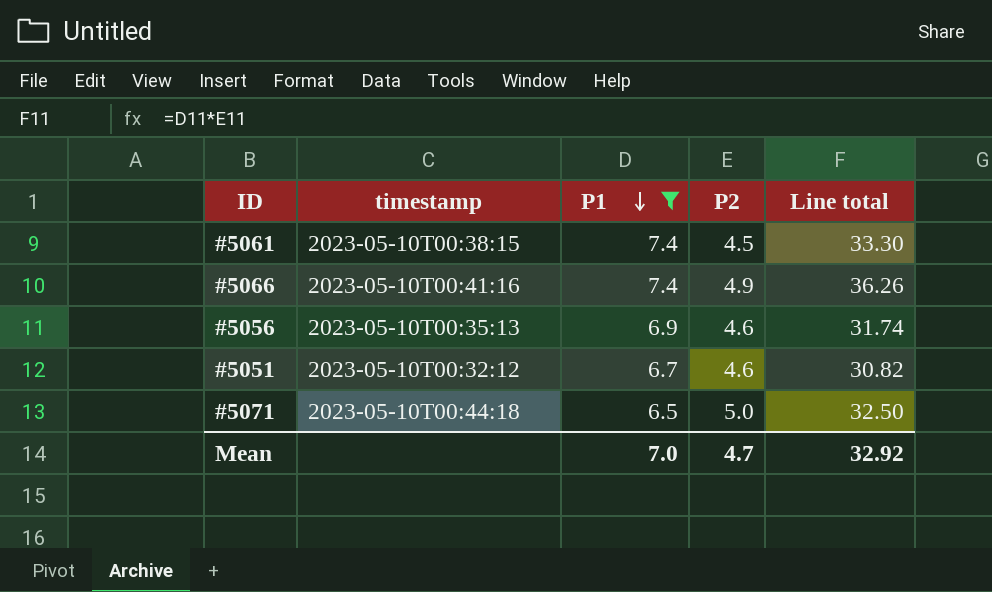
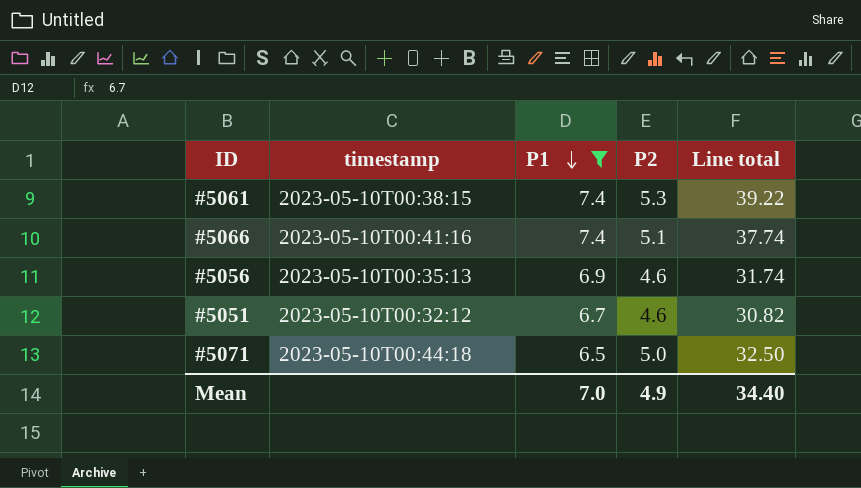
#5061 | P2: 4.5 -> 5.3
#5061 | Line total: 33.30 -> 39.22
#5066 | P2: 4.9 -> 5.1
#5066 | Line total: 36.26 -> 37.74
Mean | P2: 4.7 -> 4.9
Mean | Line total: 32.92 -> 34.40

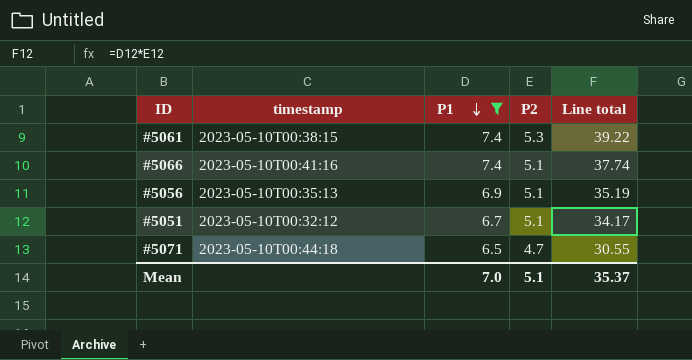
#5056 | P2: 4.6 -> 5.1
#5056 | Line total: 31.74 -> 35.19
#5051 | P2: 4.6 -> 5.1
#5051 | Line total: 30.82 -> 34.17
#5071 | P2: 5.0 -> 4.7
#5071 | Line total: 32.50 -> 30.55
Mean | P2: 4.9 -> 5.1
Mean | Line total: 34.40 -> 35.37

